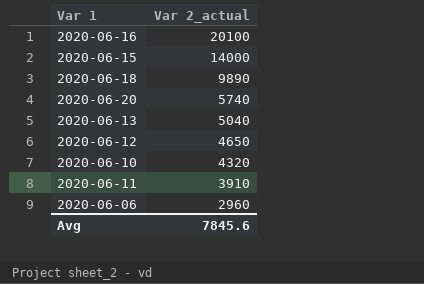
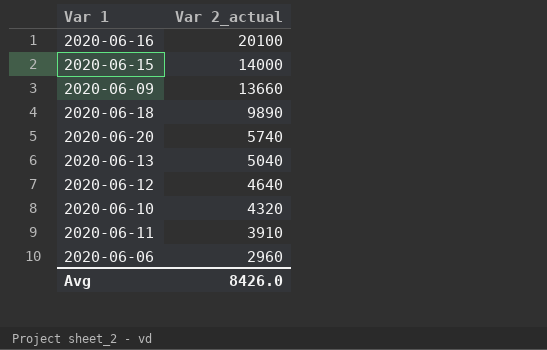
row 2020-06-09: none -> 13660
2020-06-12 | Var 2_actual: 4650 -> 4640
Avg | Var 2_actual: 7845.6 -> 8426.0

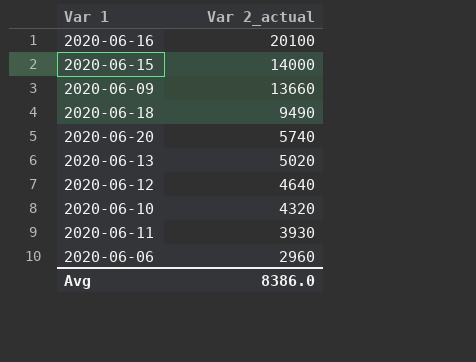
2020-06-18 | Var 2_actual: 9890 -> 9490
2020-06-13 | Var 2_actual: 5040 -> 5020
2020-06-11 | Var 2_actual: 3910 -> 3930
Avg | Var 2_actual: 8426.0 -> 8386.0

